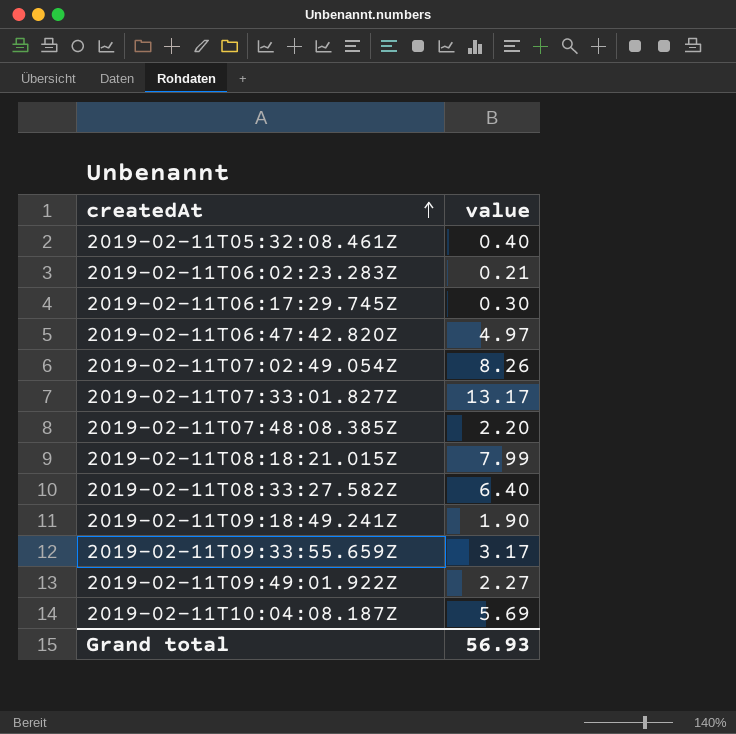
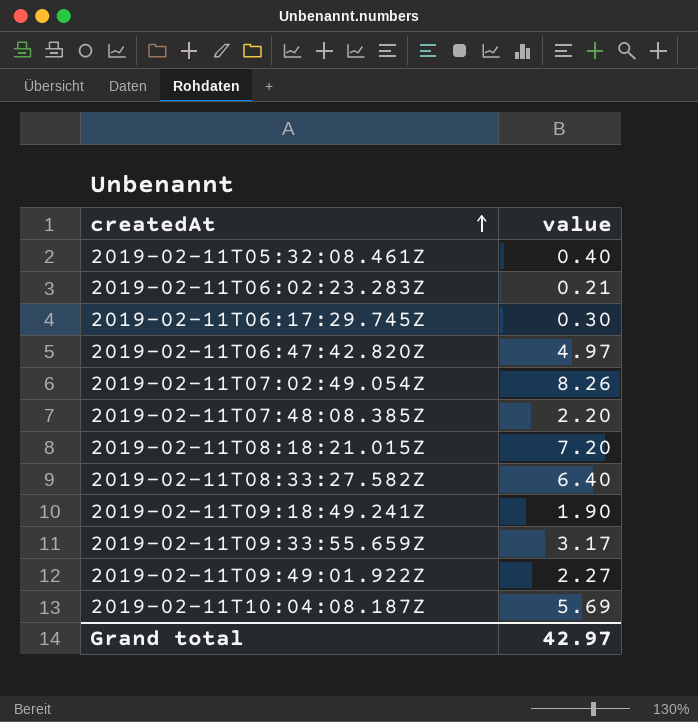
row 2019-02-11T07:33:01.827Z: 13.17 -> none
2019-02-11T08:18:21.015Z | value: 7.99 -> 7.20
Grand total | value: 56.93 -> 42.97

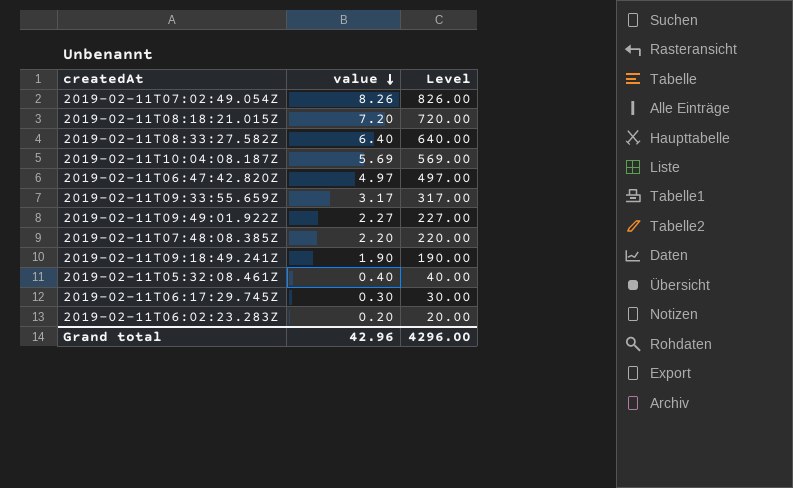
row order: createdAt ascending -> value descending
column Level | formula: none -> [value] * 100
2019-02-11T06:02:23.283Z | value: 0.21 -> 0.20
Grand total | value: 42.97 -> 42.96

